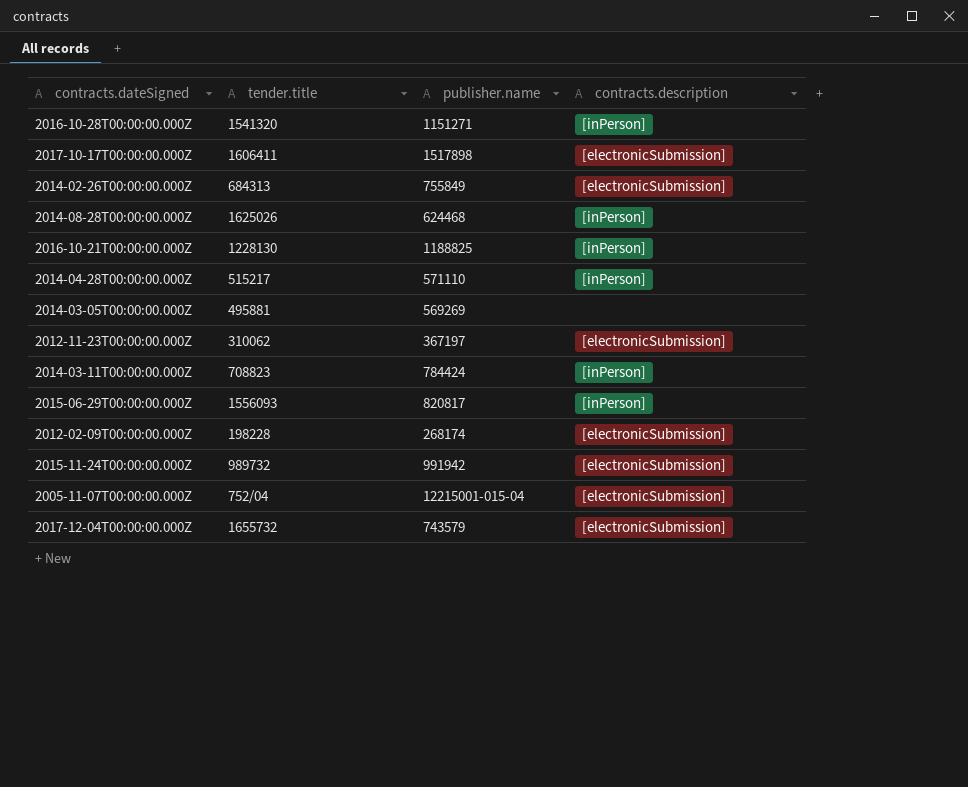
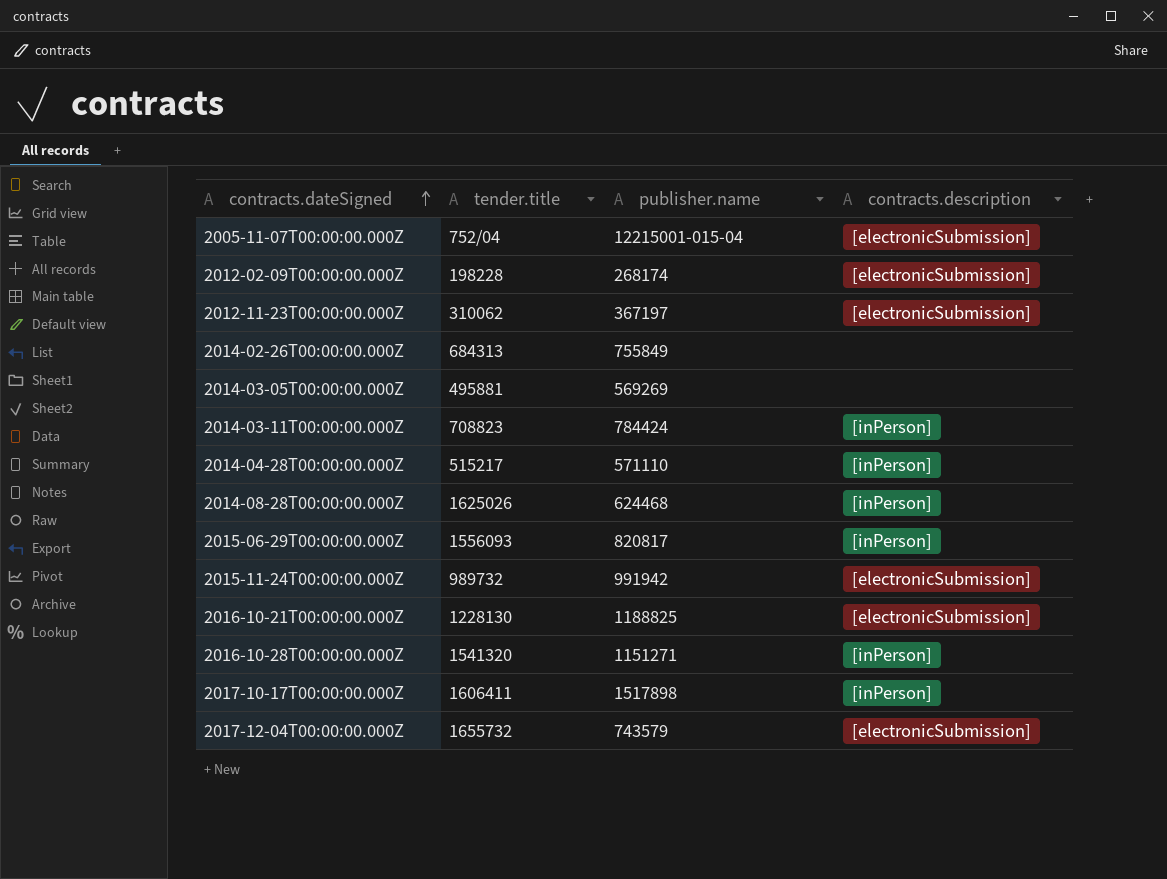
row order: none -> contracts.dateSigned ascending
2014-02-26T00:00:00.000Z | contracts.description: [electronicSubmission] -> none
2016-10-21T00:00:00.000Z | contracts.description: [inPerson] -> [electronicSubmission]
2017-10-17T00:00:00.000Z | contracts.description: [electronicSubmission] -> [inPerson]

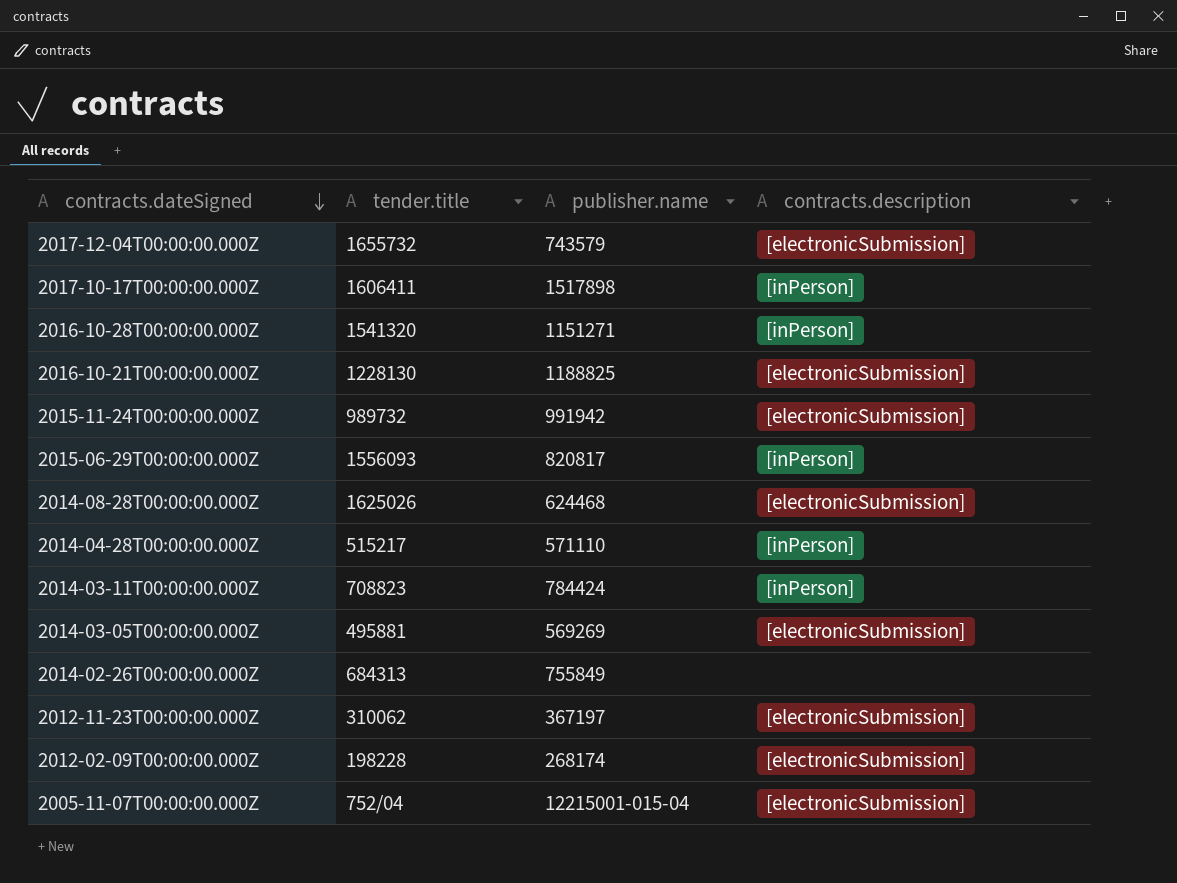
row order: contracts.dateSigned ascending -> contracts.dateSigned descending
2014-08-28T00:00:00.000Z | contracts.description: [inPerson] -> [electronicSubmission]
2014-03-05T00:00:00.000Z | contracts.description: none -> [electronicSubmission]

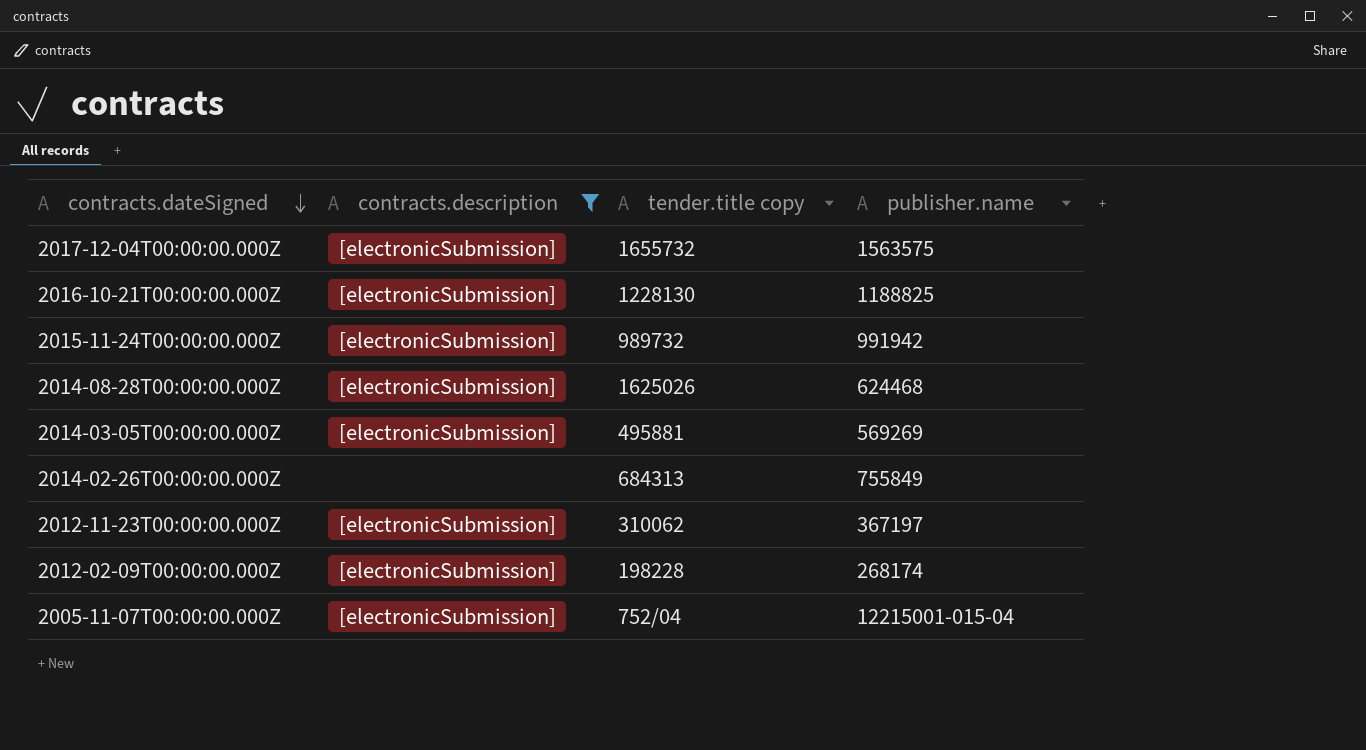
filter: none -> contracts.description != [inPerson]
column contracts.description | position: 4 -> 2
column name: tender.title -> tender.title copy
2017-12-04T00:00:00.000Z | publisher.name: 743579 -> 1563575

